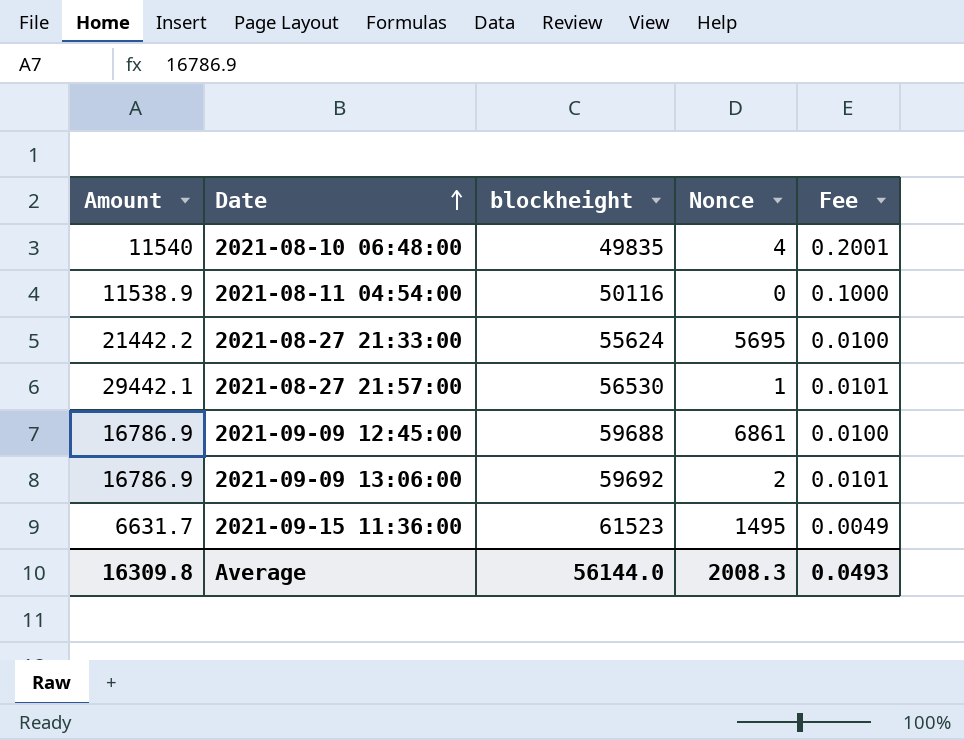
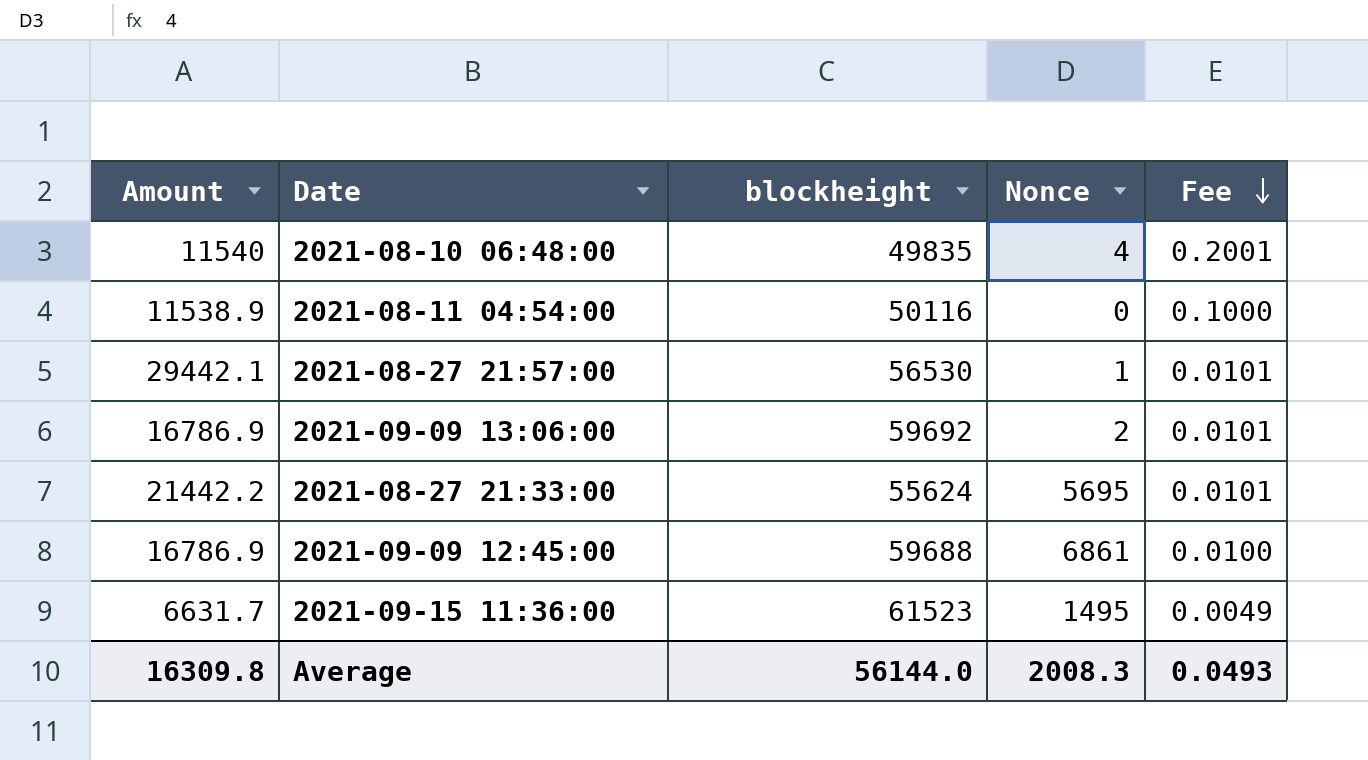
row order: Date ascending -> Fee descending
2021-08-27 21:33:00 | Fee: 0.0100 -> 0.0101

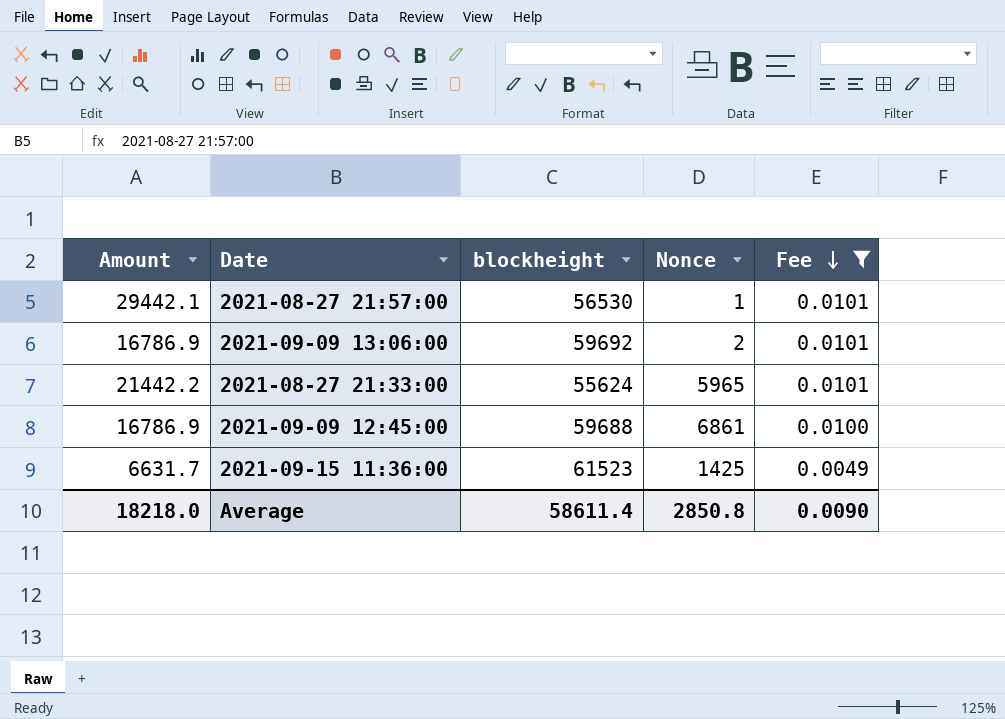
filter: none -> Fee <= 0.0101
2021-08-27 21:33:00 | Nonce: 5695 -> 5965
2021-09-15 11:36:00 | Nonce: 1495 -> 1425
Average | Amount: 16309.8 -> 18218.0
Average | blockheight: 56144.0 -> 58611.4
Average | Nonce: 2008.3 -> 2850.8
Average | Fee: 0.0493 -> 0.0090

